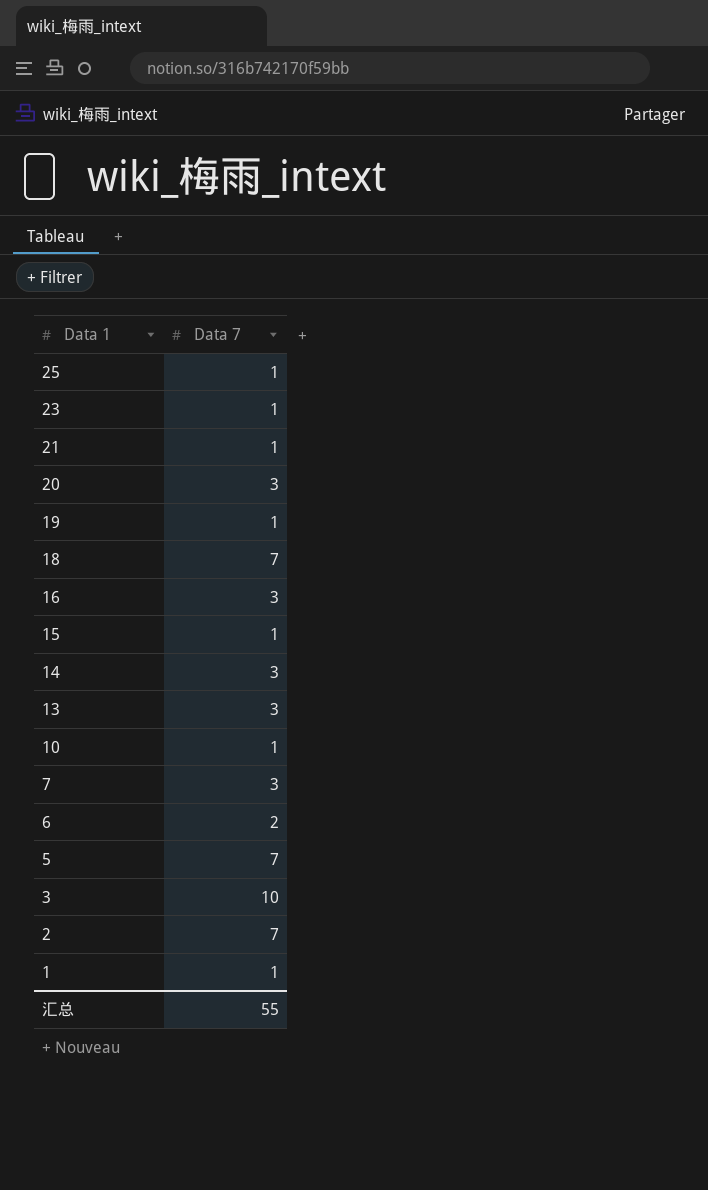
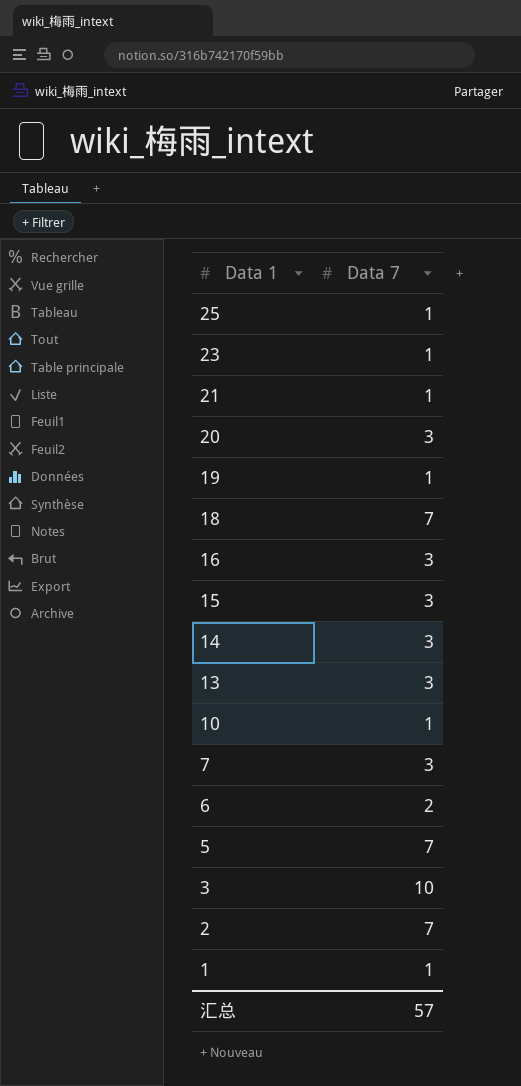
15 | Data 7: 1 -> 3
汇总 | Data 7: 55 -> 57

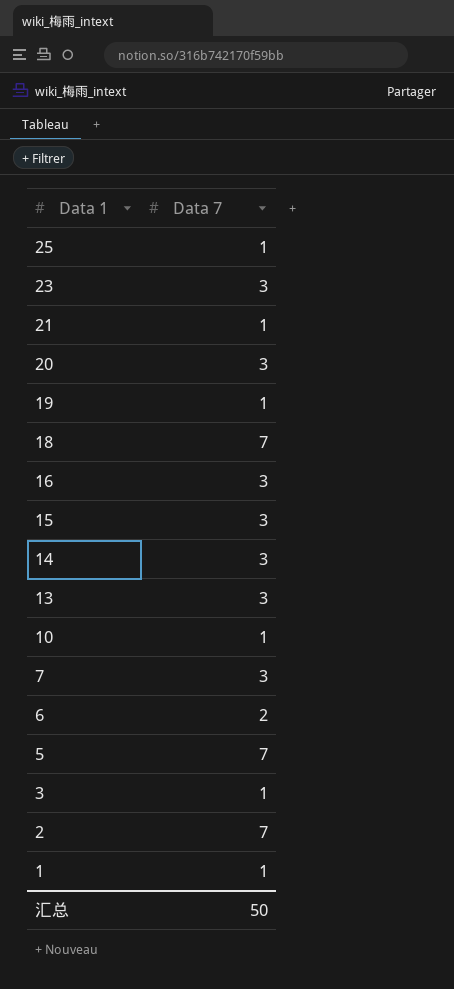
23 | Data 7: 1 -> 3
3 | Data 7: 10 -> 1
汇总 | Data 7: 57 -> 50

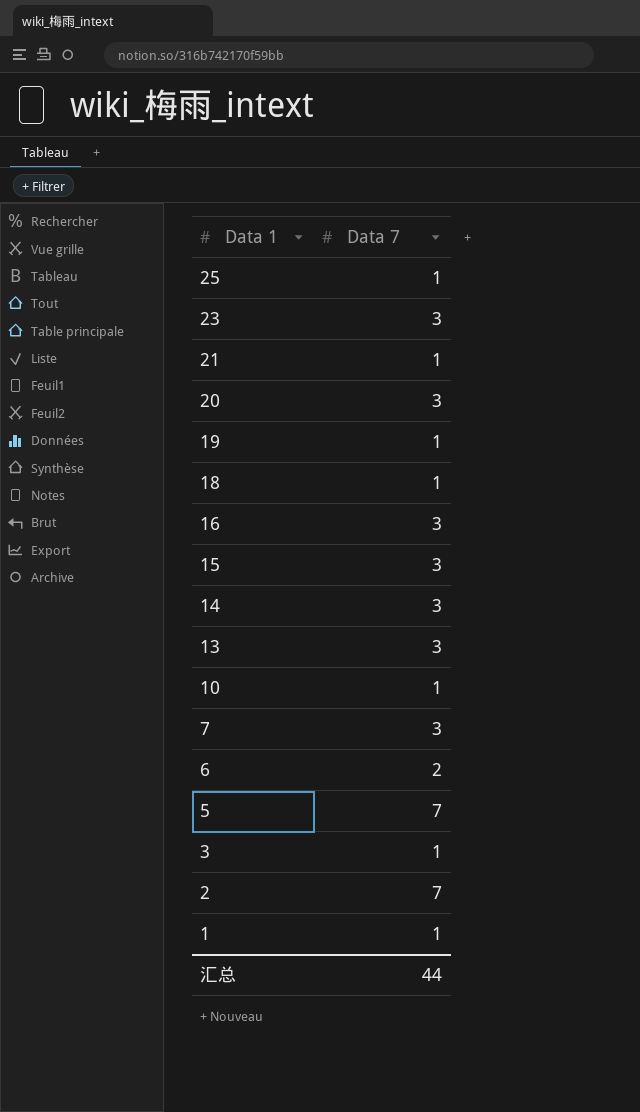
18 | Data 7: 7 -> 1
汇总 | Data 7: 50 -> 44

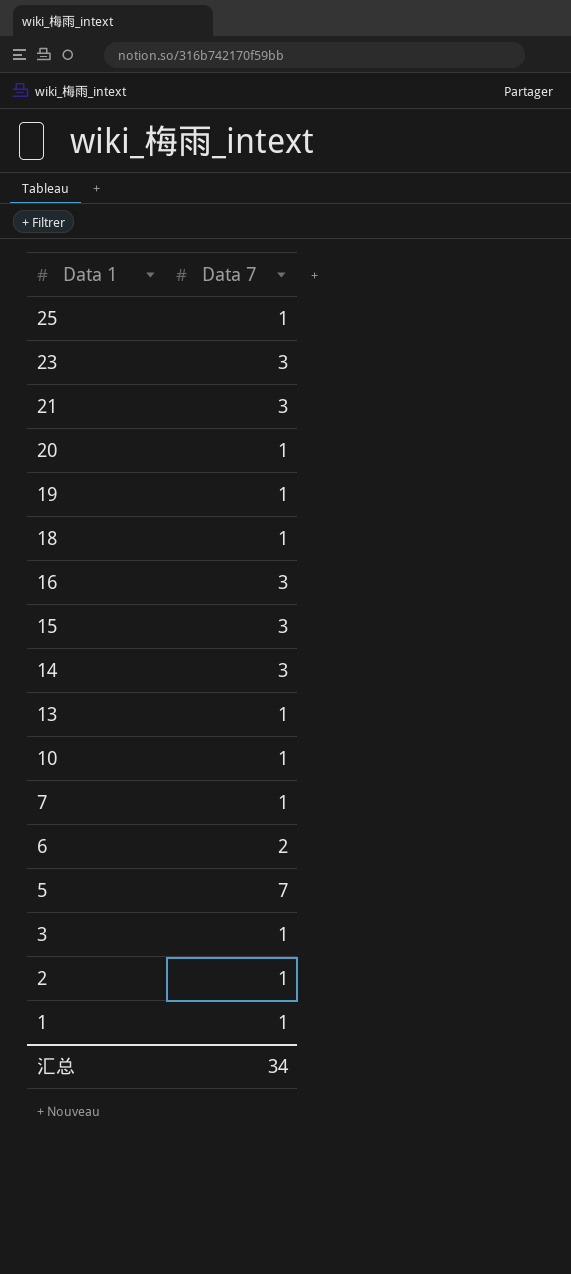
21 | Data 7: 1 -> 3
20 | Data 7: 3 -> 1
13 | Data 7: 3 -> 1
7 | Data 7: 3 -> 1
2 | Data 7: 7 -> 1
汇总 | Data 7: 44 -> 34

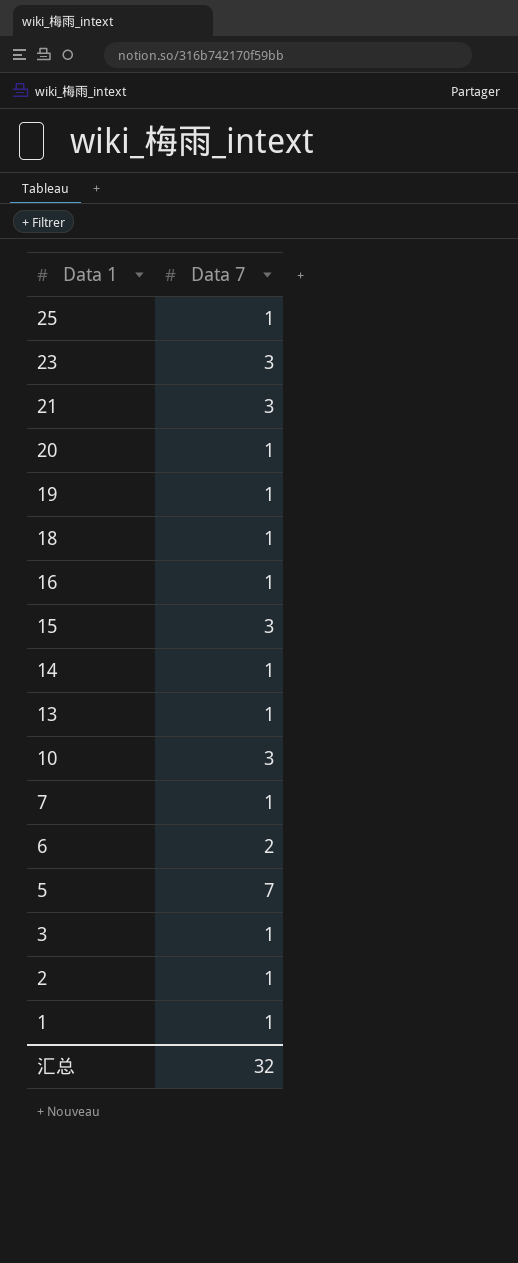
16 | Data 7: 3 -> 1
14 | Data 7: 3 -> 1
10 | Data 7: 1 -> 3
汇总 | Data 7: 34 -> 32

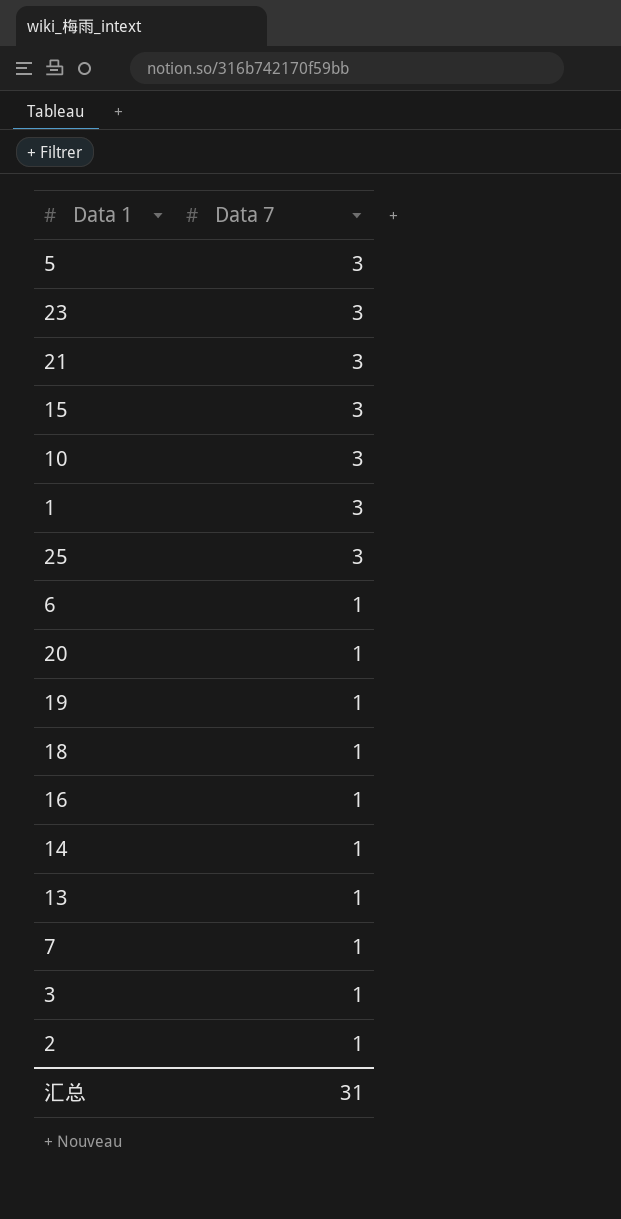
row order: Data 1 descending -> Data 7 descending
5 | Data 7: 7 -> 3
1 | Data 7: 1 -> 3
25 | Data 7: 1 -> 3
6 | Data 7: 2 -> 1
汇总 | Data 7: 32 -> 31

